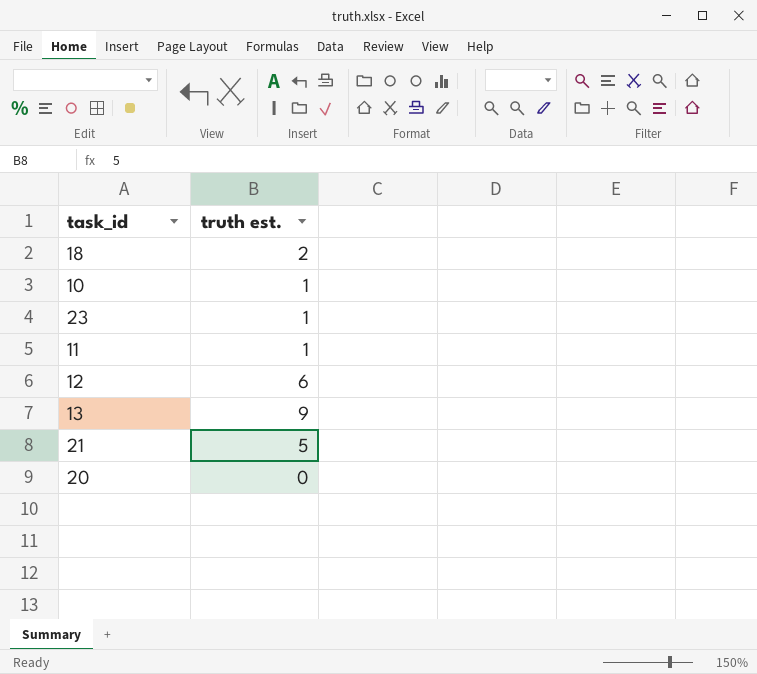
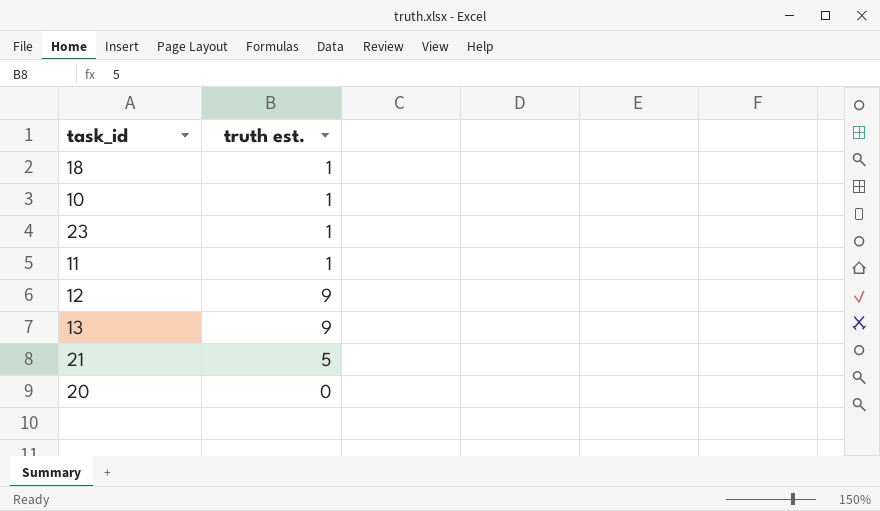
18 | truth est.: 2 -> 1
12 | truth est.: 6 -> 9

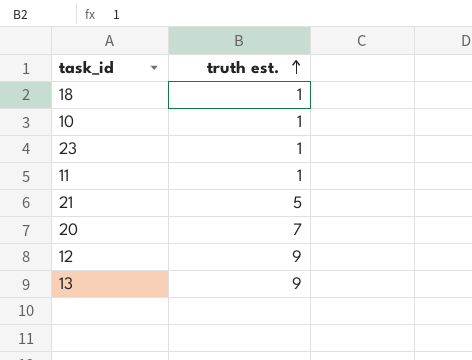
row order: none -> truth est. ascending
20 | truth est.: 0 -> 7

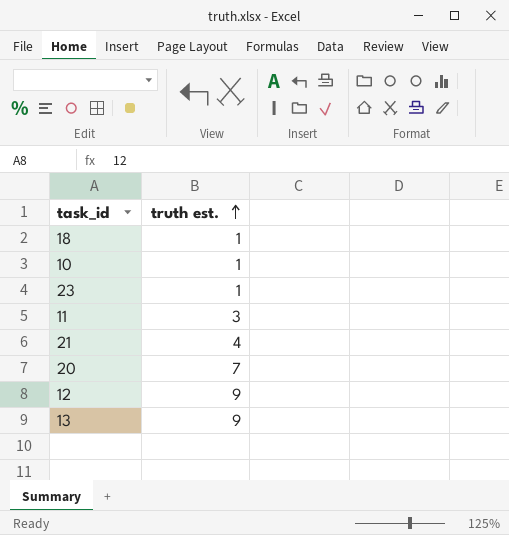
11 | truth est.: 1 -> 3
21 | truth est.: 5 -> 4

